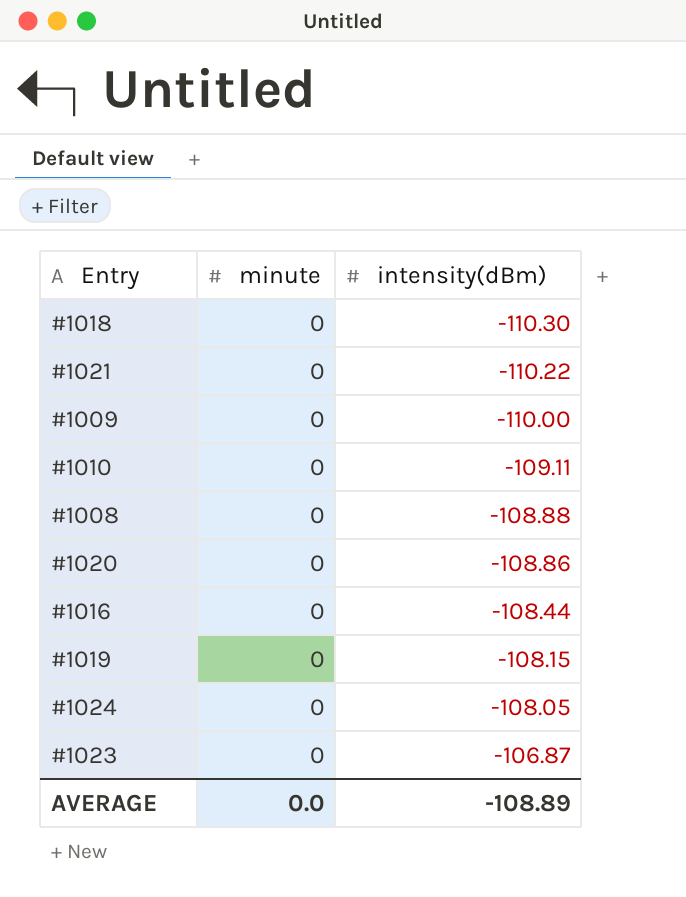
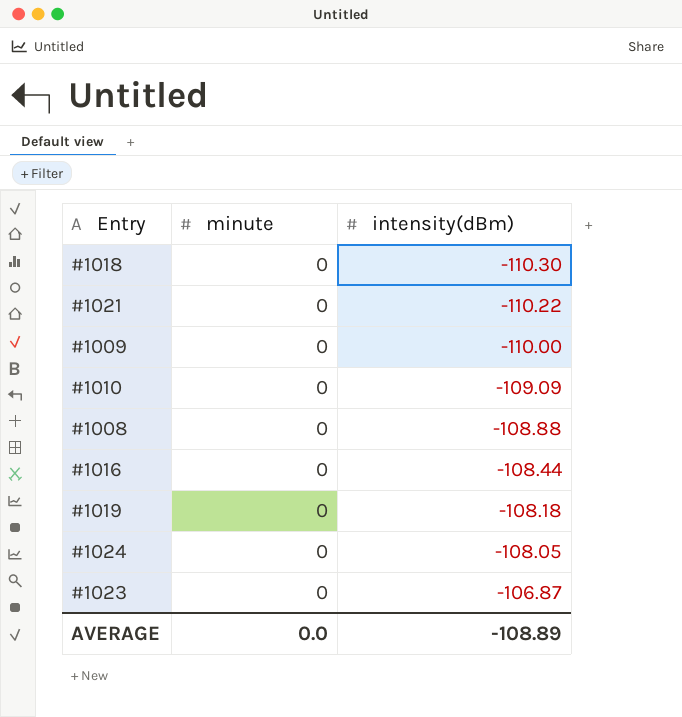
row #1020: 0 | -108.86 -> none
#1010 | intensity(dBm): -109.11 -> -109.09
#1019 | intensity(dBm): -108.15 -> -108.18

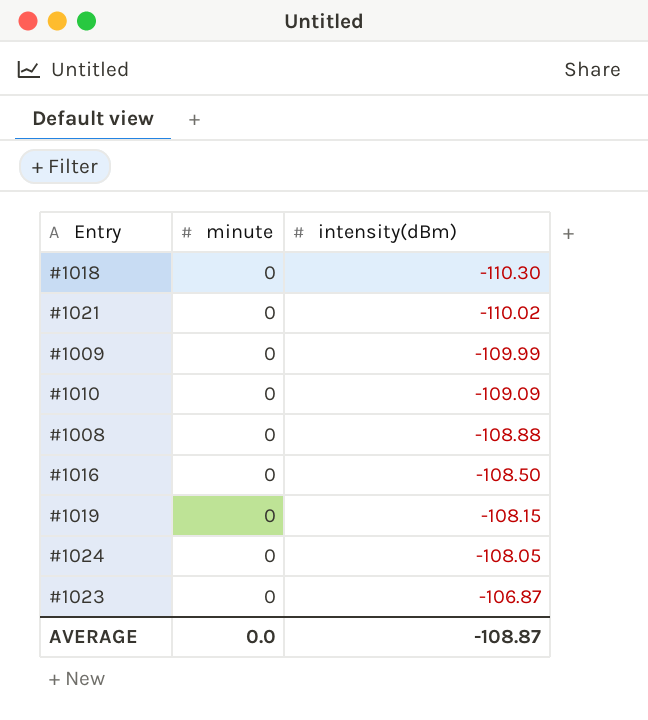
#1021 | intensity(dBm): -110.22 -> -110.02
#1009 | intensity(dBm): -110.00 -> -109.99
#1016 | intensity(dBm): -108.44 -> -108.50
#1019 | intensity(dBm): -108.18 -> -108.15
AVERAGE | intensity(dBm): -108.89 -> -108.87

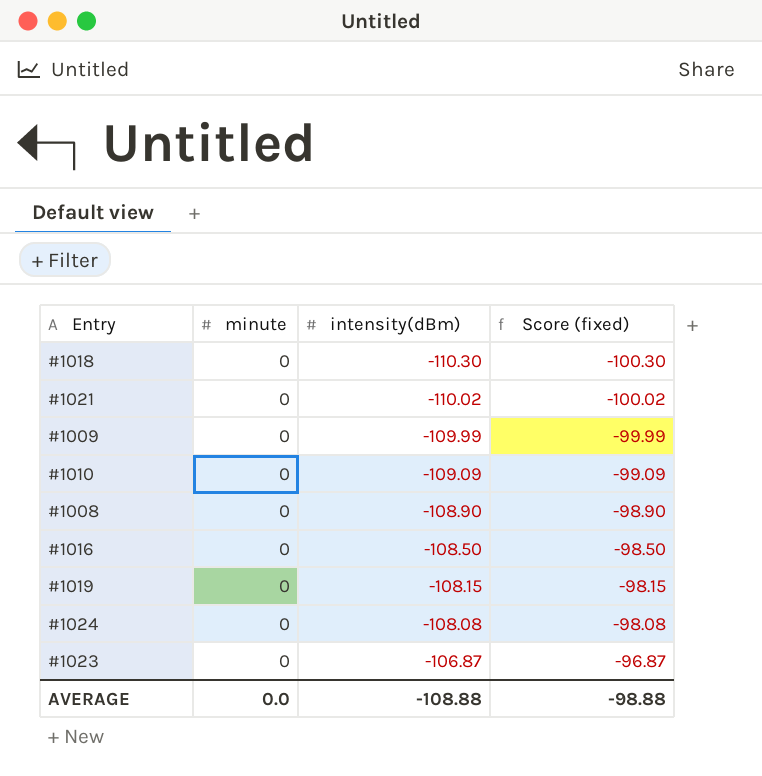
column Score (fixed) | formula: none -> [intensity(dBm)] + 10
#1008 | intensity(dBm): -108.88 -> -108.90
#1024 | intensity(dBm): -108.05 -> -108.08
AVERAGE | intensity(dBm): -108.87 -> -108.88

